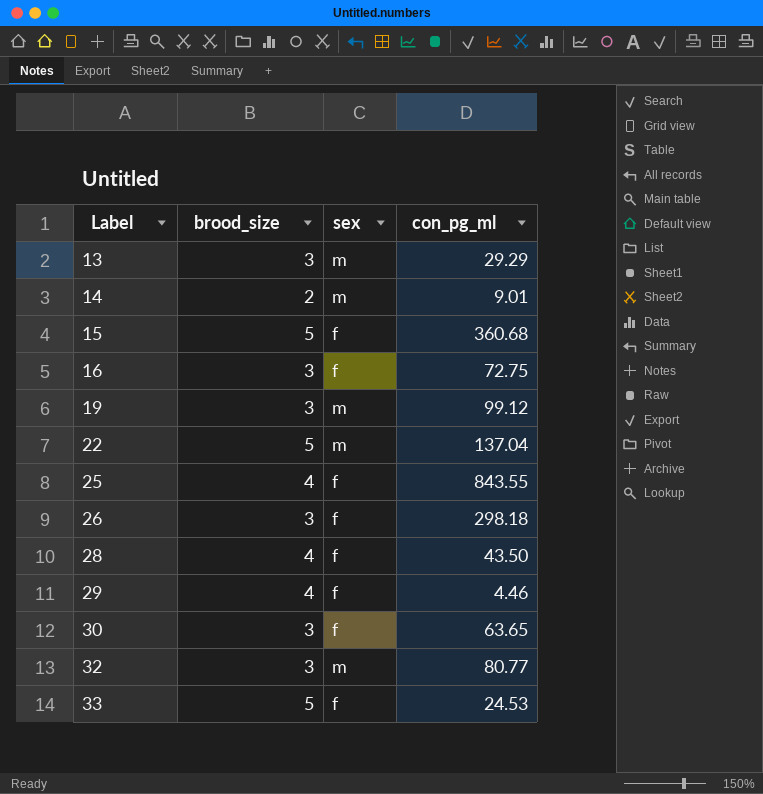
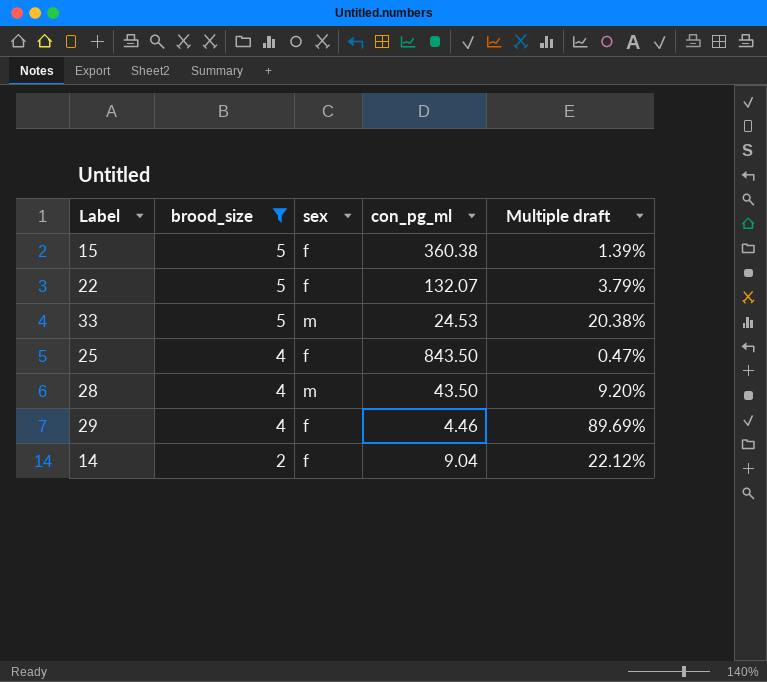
filter: none -> brood_size != 3
row order: Label ascending -> brood_size descending
column Multiple draft | formula: none -> [brood_size] / [con_pg_ml]
15 | con_pg_ml: 360.68 -> 360.38
22 | sex: m -> f
22 | con_pg_ml: 137.04 -> 132.07
33 | sex: f -> m
25 | con_pg_ml: 843.55 -> 843.50
28 | sex: f -> m
14 | sex: m -> f
14 | con_pg_ml: 9.01 -> 9.04

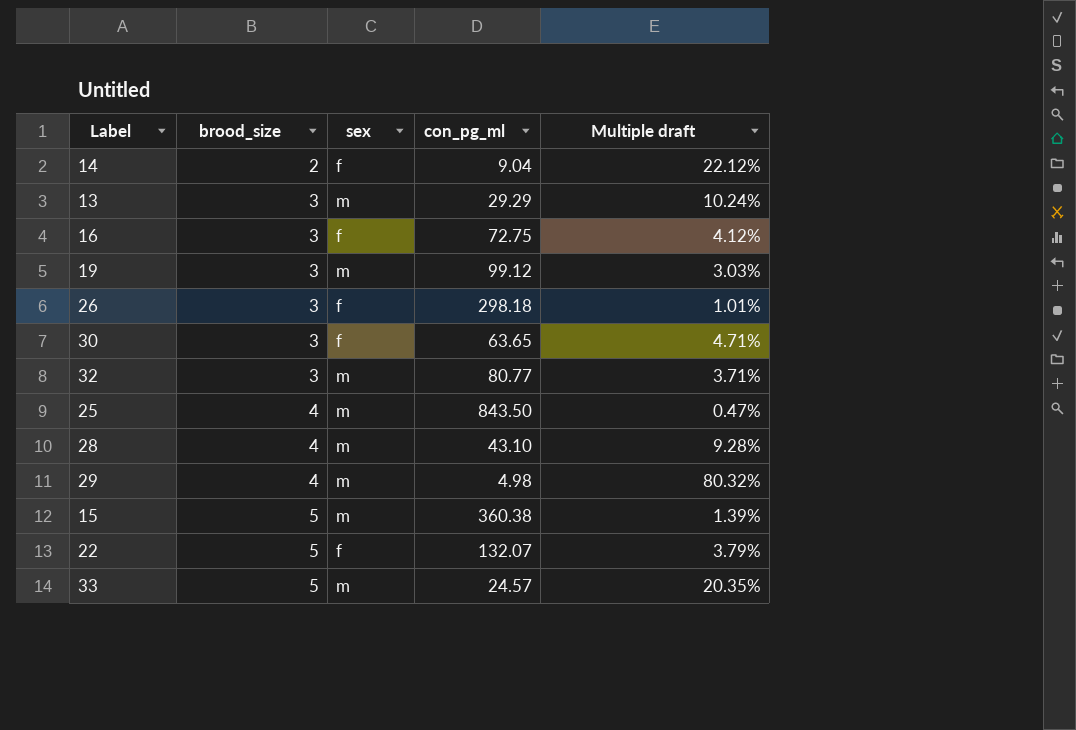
filter: brood_size != 3 -> none
row order: brood_size descending -> brood_size ascending
25 | sex: f -> m
28 | con_pg_ml: 43.50 -> 43.10
28 | Multiple draft: 9.20% -> 9.28%
29 | sex: f -> m
29 | con_pg_ml: 4.46 -> 4.98
29 | Multiple draft: 89.69% -> 80.32%
15 | sex: f -> m
33 | con_pg_ml: 24.53 -> 24.57
33 | Multiple draft: 20.38% -> 20.35%

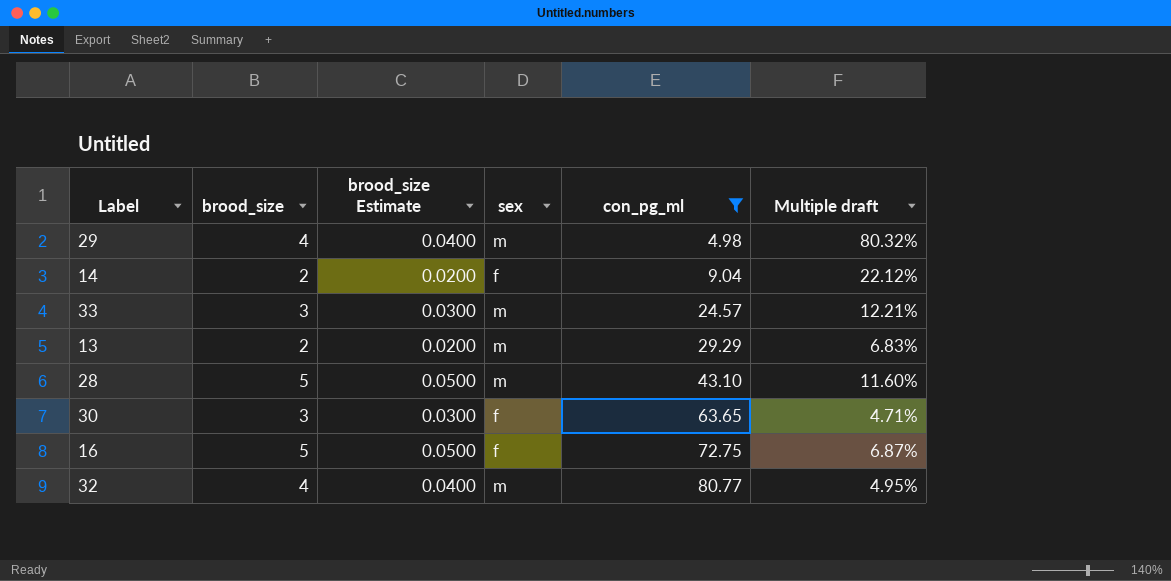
filter: none -> con_pg_ml <= 80.77
row order: brood_size ascending -> con_pg_ml ascending
column brood_size Estimate | formula: none -> [brood_size] * 0.01
33 | brood_size: 5 -> 3
33 | Multiple draft: 20.35% -> 12.21%
13 | brood_size: 3 -> 2
13 | Multiple draft: 10.24% -> 6.83%
28 | brood_size: 4 -> 5
28 | Multiple draft: 9.28% -> 11.60%
16 | brood_size: 3 -> 5
16 | Multiple draft: 4.12% -> 6.87%
32 | brood_size: 3 -> 4
32 | Multiple draft: 3.71% -> 4.95%

